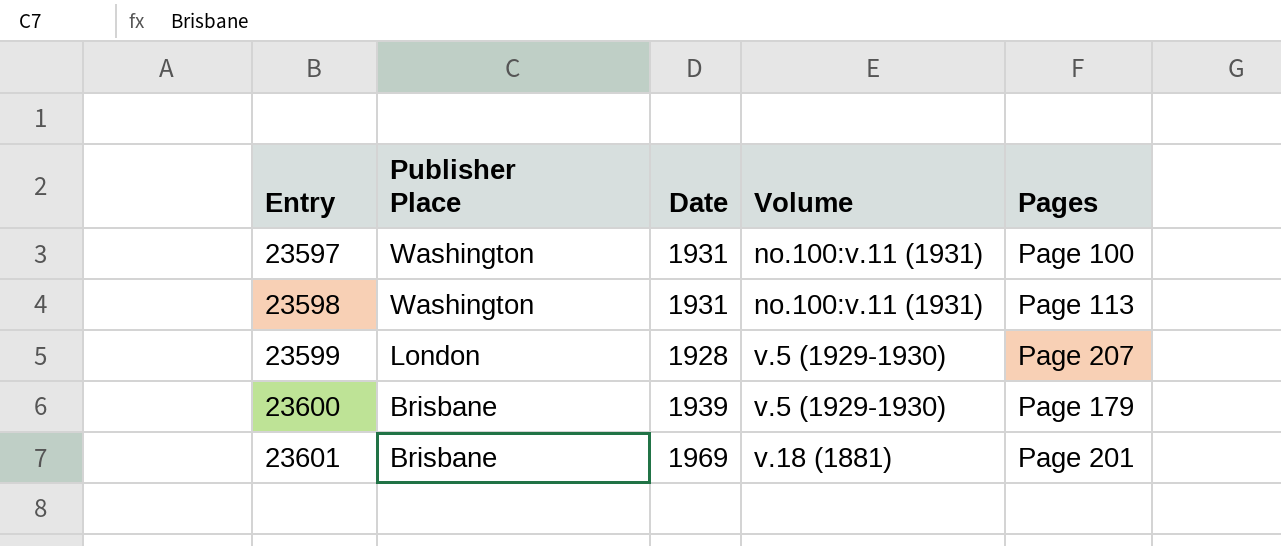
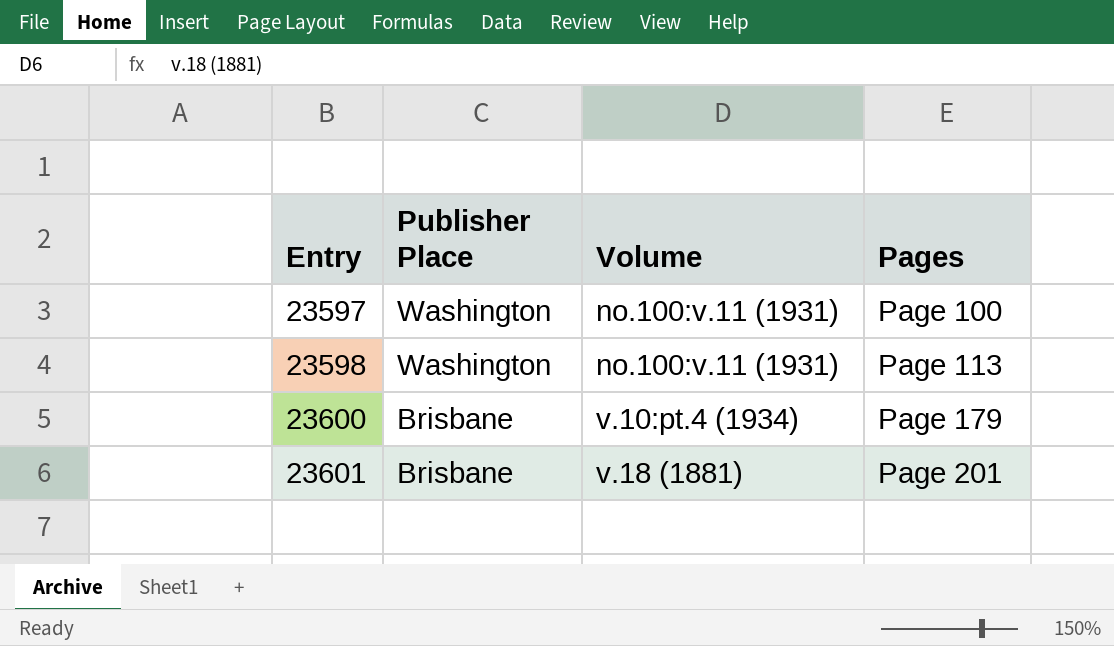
column Date | position: 3 -> none
row 23599: London | 1928 | v.5 (1929-1930) | Page 207 -> none
23600 | Volume: v.5 (1929-1930) -> v.10:pt.4 (1934)

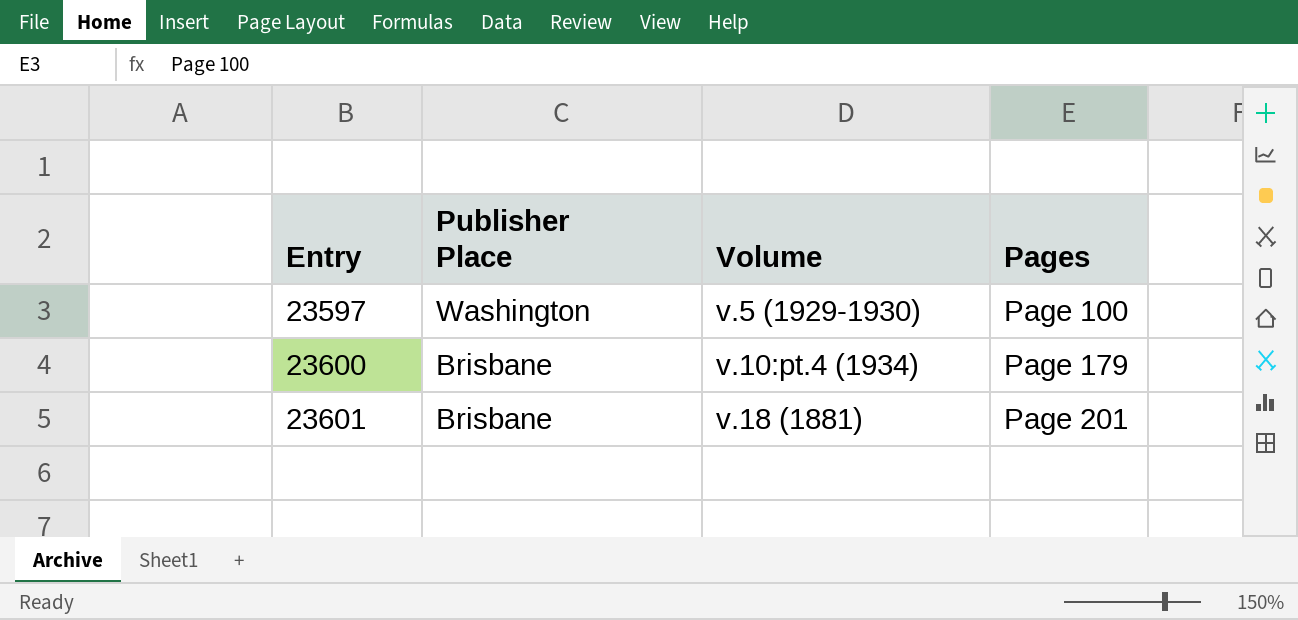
row 23598: Washington | no.100:v.11 (1931) | Page 113 -> none
23597 | Volume: no.100:v.11 (1931) -> v.5 (1929-1930)

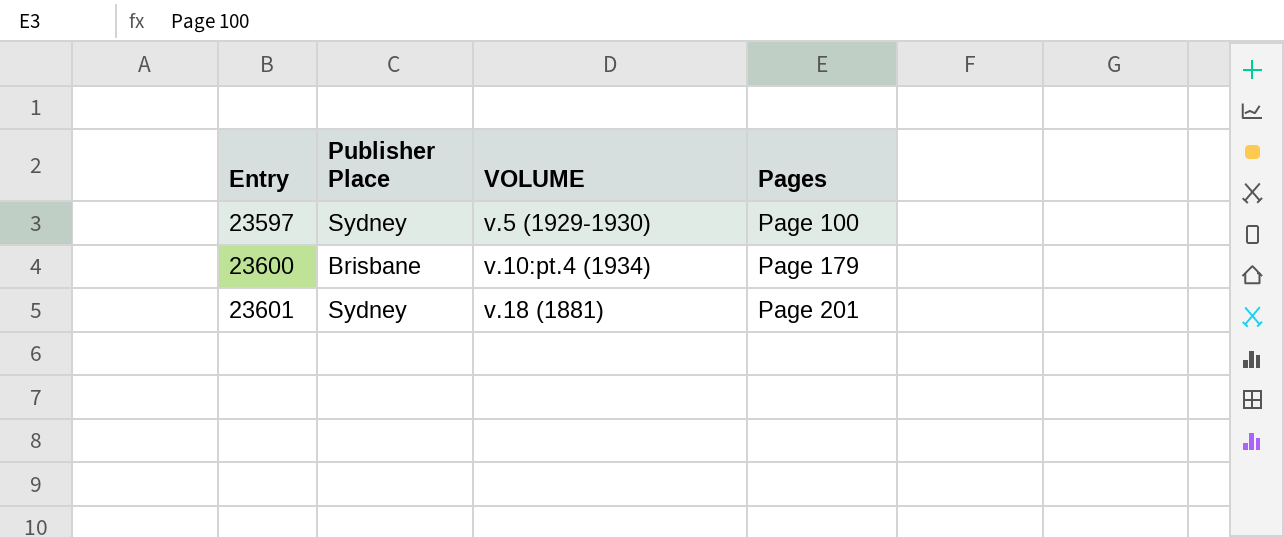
column name: Volume -> VOLUME
23597 | Publisher Place: Washington -> Sydney
23601 | Publisher Place: Brisbane -> Sydney

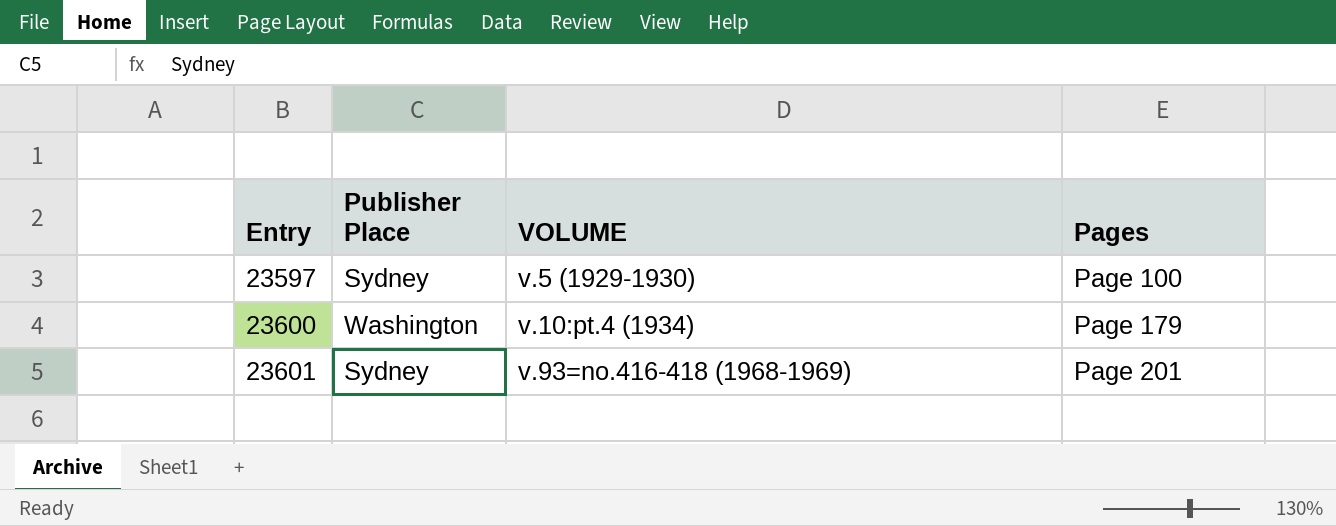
23600 | Publisher Place: Brisbane -> Washington
23601 | VOLUME: v.18 (1881) -> v.93=no.416-418 (1968-1969)

